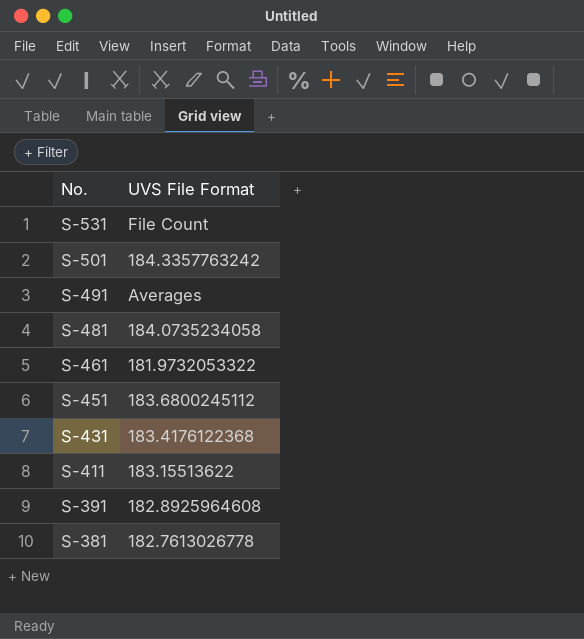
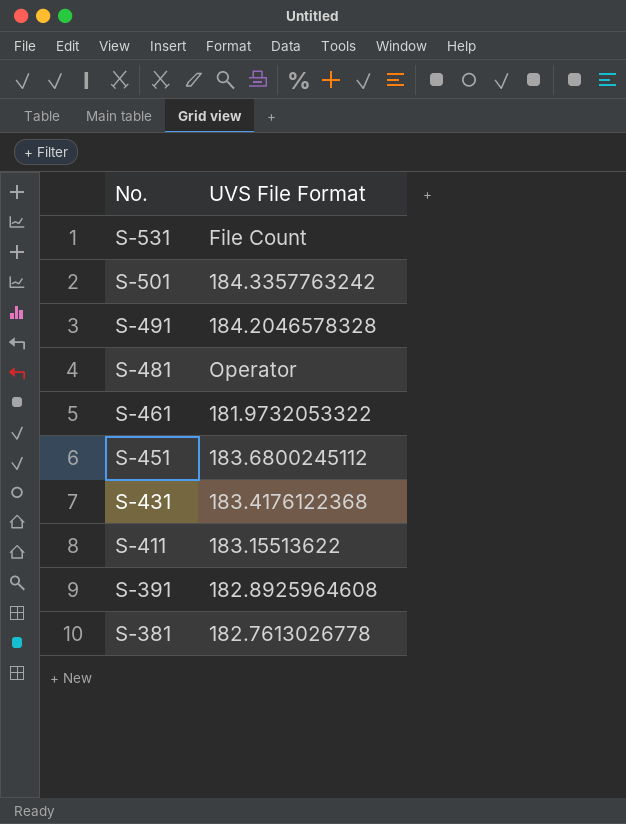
S-491 | UVS File Format: Averages -> 184.2046578328
S-481 | UVS File Format: 184.0735234058 -> Operator

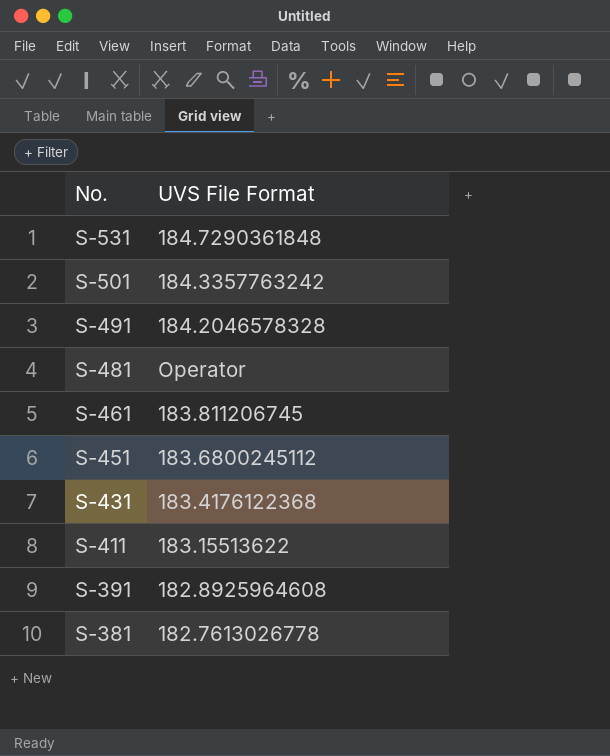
S-531 | UVS File Format: File Count -> 184.7290361848
S-461 | UVS File Format: 181.9732053322 -> 183.811206745

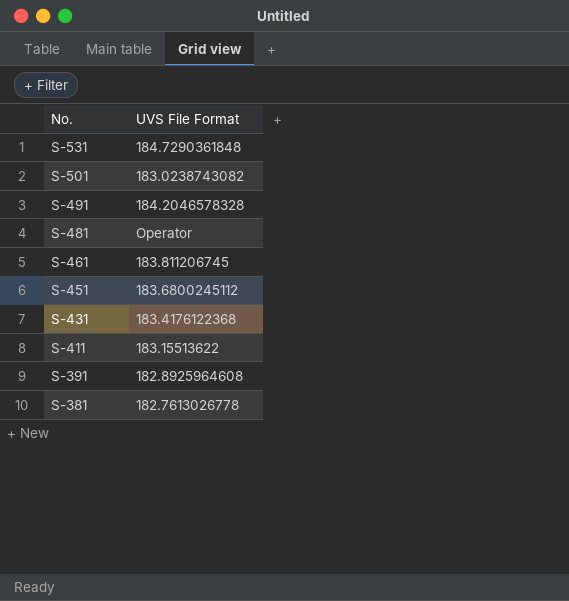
S-501 | UVS File Format: 184.3357763242 -> 183.0238743082

